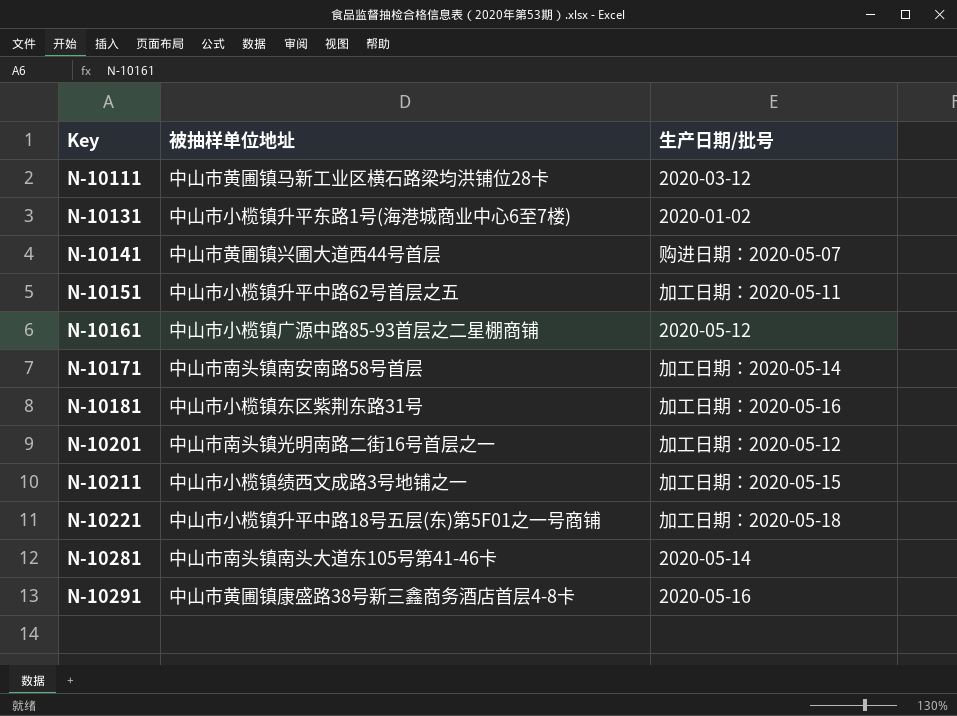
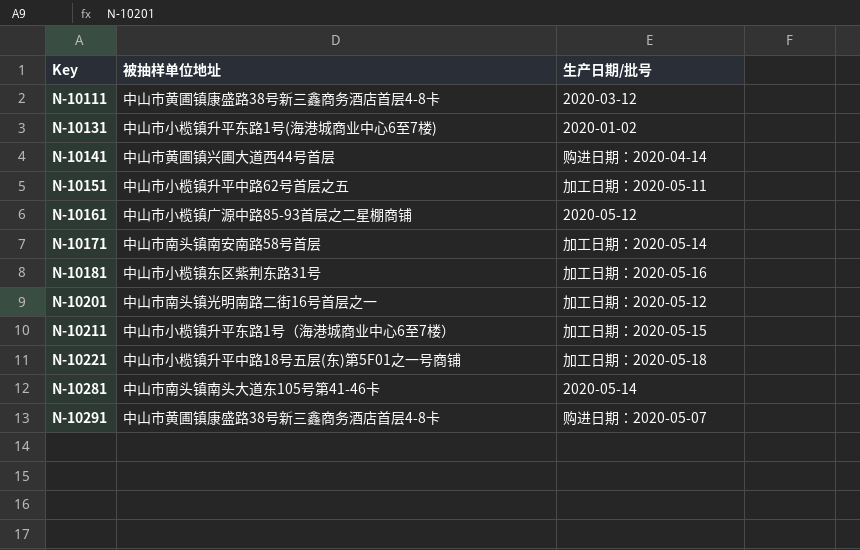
N-10111 | 被抽样单位地址: 中山市黄圃镇马新工业区横石路梁均洪铺位28卡 -> 中山市黄圃镇康盛路38号新三鑫商务酒店首层4-8卡
N-10141 | 生产日期/批号: 购进日期：2020-05-07 -> 购进日期：2020-04-14
N-10211 | 被抽样单位地址: 中山市小榄镇绩西文成路3号地铺之一 -> 中山市小榄镇升平东路1号（海港城商业中心6至7楼）
N-10291 | 生产日期/批号: 2020-05-16 -> 购进日期：2020-05-07

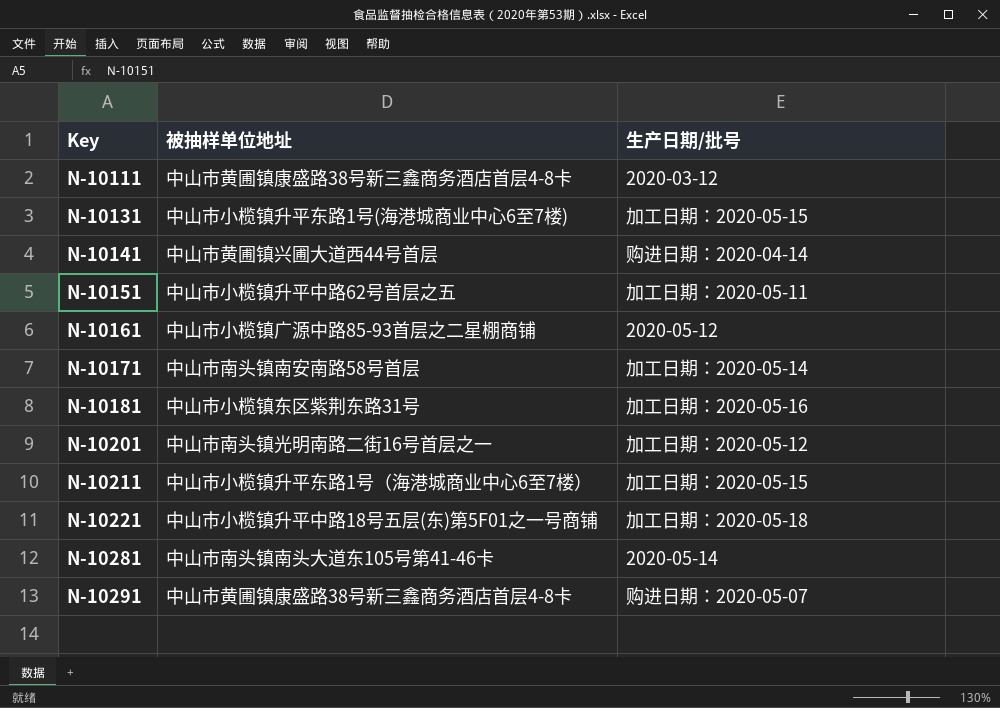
N-10131 | 生产日期/批号: 2020-01-02 -> 加工日期：2020-05-15

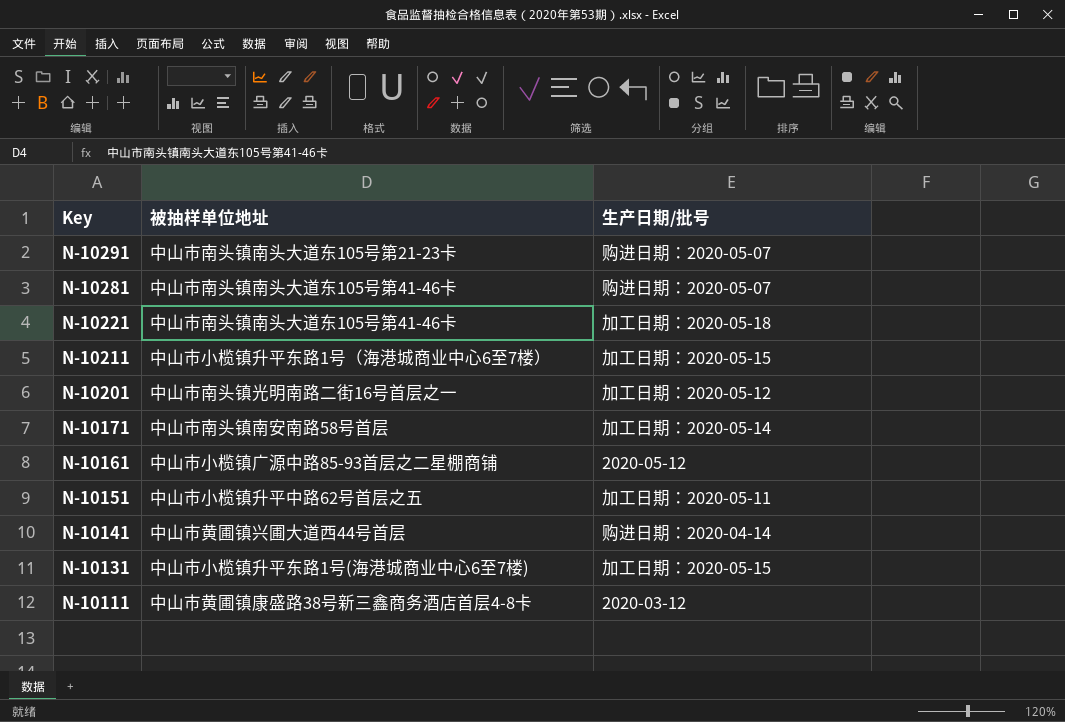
row order: Key ascending -> Key descending
row N-10181: 中山市小榄镇东区紫荆东路31号 | 加工日期：2020-05-16 -> none
N-10291 | 被抽样单位地址: 中山市黄圃镇康盛路38号新三鑫商务酒店首层4-8卡 -> 中山市南头镇南头大道东105号第21-23卡
N-10281 | 生产日期/批号: 2020-05-14 -> 购进日期：2020-05-07
N-10221 | 被抽样单位地址: 中山市小榄镇升平中路18号五层(东)第5F01之一号商铺 -> 中山市南头镇南头大道东105号第41-46卡

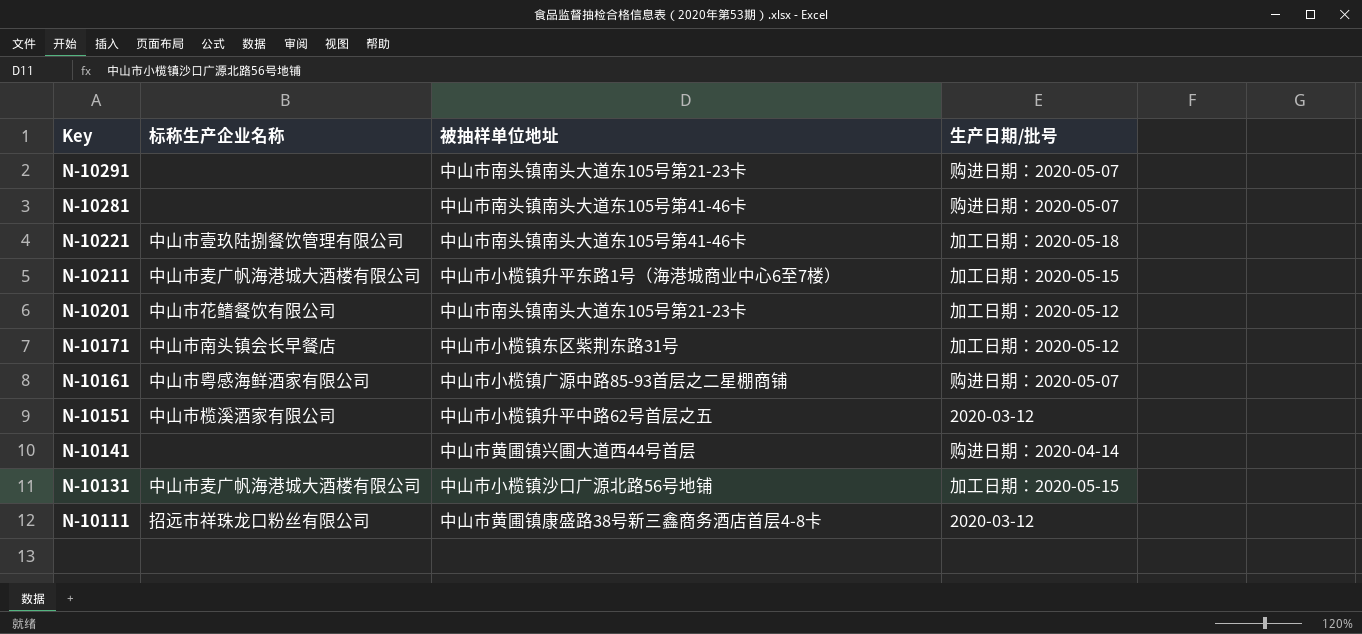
column 标称生产企业名称 | position: none -> 2
N-10201 | 被抽样单位地址: 中山市南头镇光明南路二街16号首层之一 -> 中山市南头镇南头大道东105号第21-23卡
N-10171 | 被抽样单位地址: 中山市南头镇南安南路58号首层 -> 中山市小榄镇东区紫荆东路31号
N-10171 | 生产日期/批号: 加工日期：2020-05-14 -> 加工日期：2020-05-12
N-10161 | 生产日期/批号: 2020-05-12 -> 购进日期：2020-05-07
N-10151 | 生产日期/批号: 加工日期：2020-05-11 -> 2020-03-12
N-10131 | 被抽样单位地址: 中山市小榄镇升平东路1号(海港城商业中心6至7楼) -> 中山市小榄镇沙口广源北路56号地铺

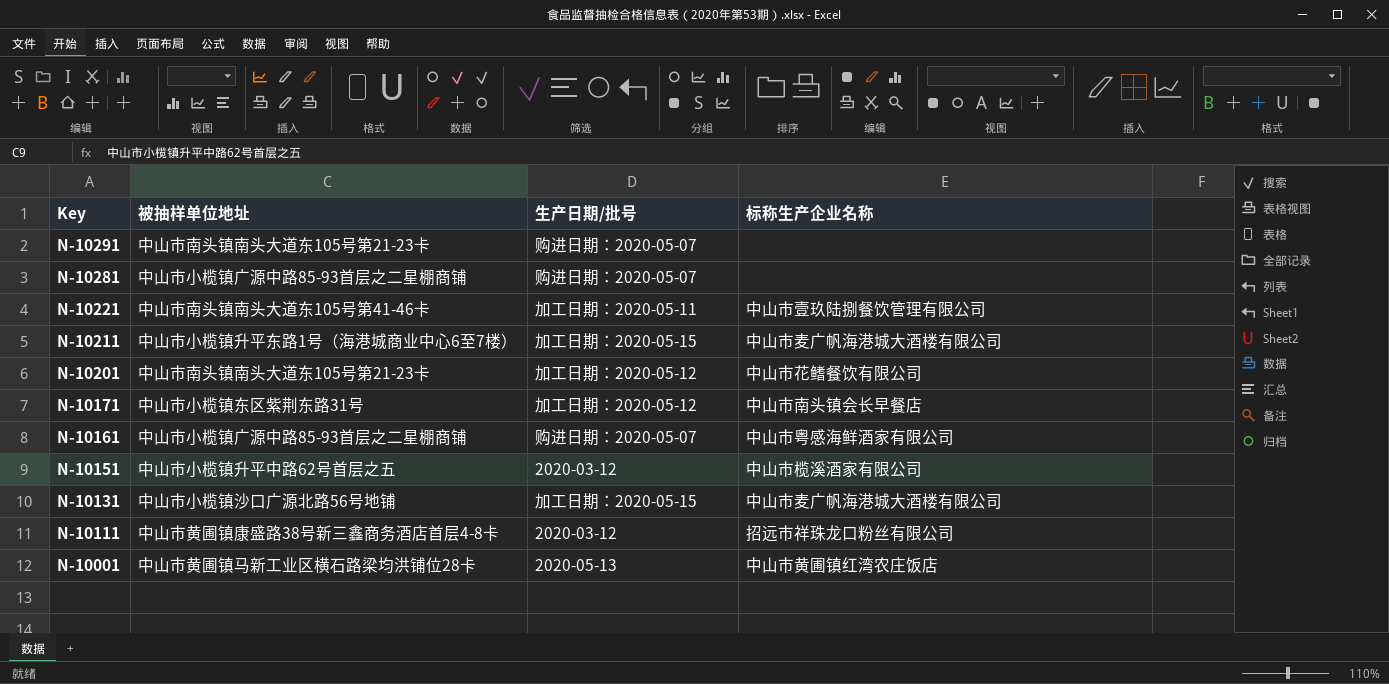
column 标称生产企业名称 | position: 2 -> 4
row N-10141: none | 中山市黄圃镇兴圃大道西44号首层 | 购进日期：2020-04-14 -> none
N-10281 | 被抽样单位地址: 中山市南头镇南头大道东105号第41-46卡 -> 中山市小榄镇广源中路85-93首层之二星棚商铺
N-10221 | 生产日期/批号: 加工日期：2020-05-18 -> 加工日期：2020-05-11
row N-10001: none -> 中山市黄圃镇马新工业区横石路梁均洪铺位28卡 | 2020-05-13 | 中山市黄圃镇红湾农庄饭店

